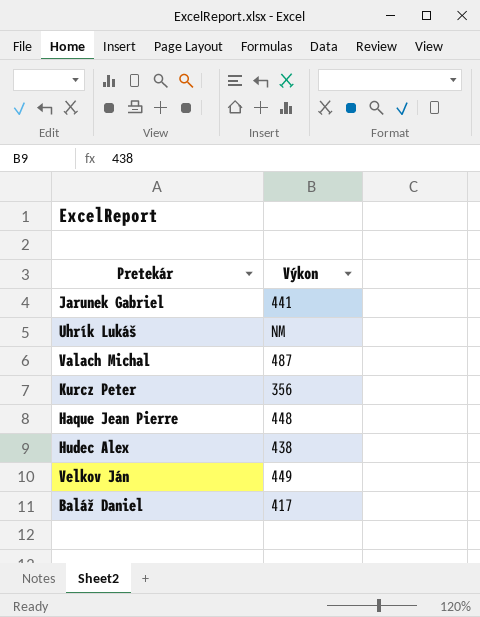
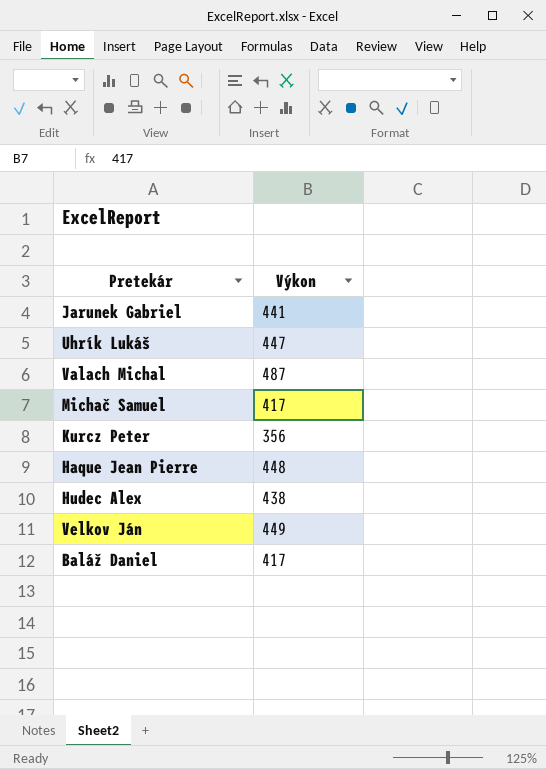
Uhrík Lukáš | Výkon: NM -> 447
row Michač Samuel: none -> 417

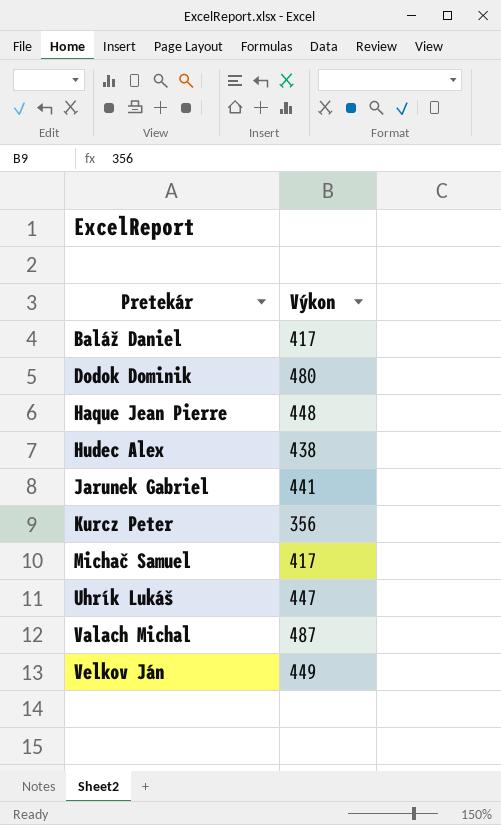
row order: none -> Pretekár ascending
row Dodok Dominik: none -> 480

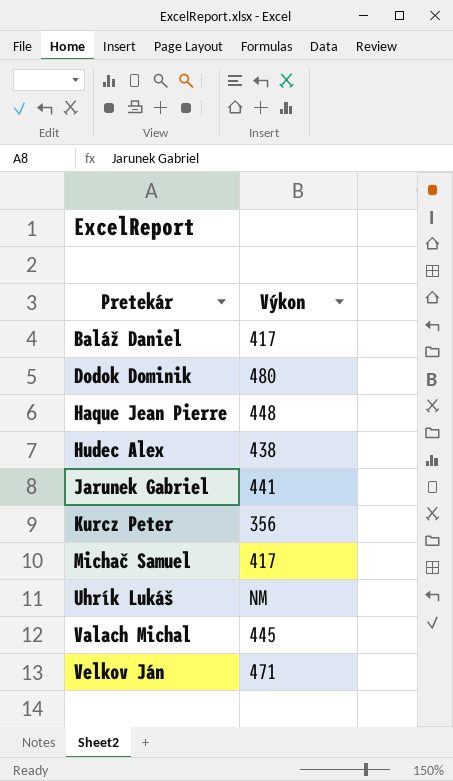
Uhrík Lukáš | Výkon: 447 -> NM
Valach Michal | Výkon: 487 -> 445
Velkov Ján | Výkon: 449 -> 471

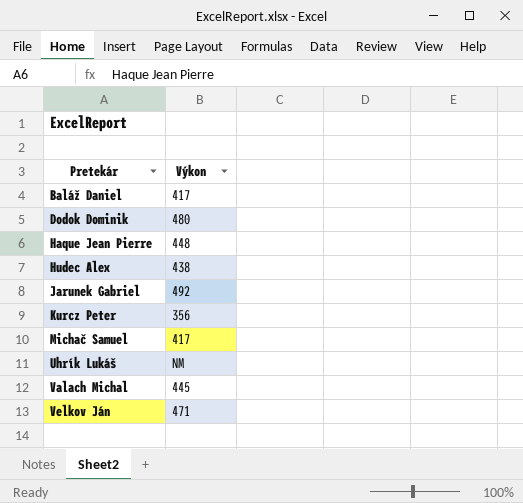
Jarunek Gabriel | Výkon: 441 -> 492

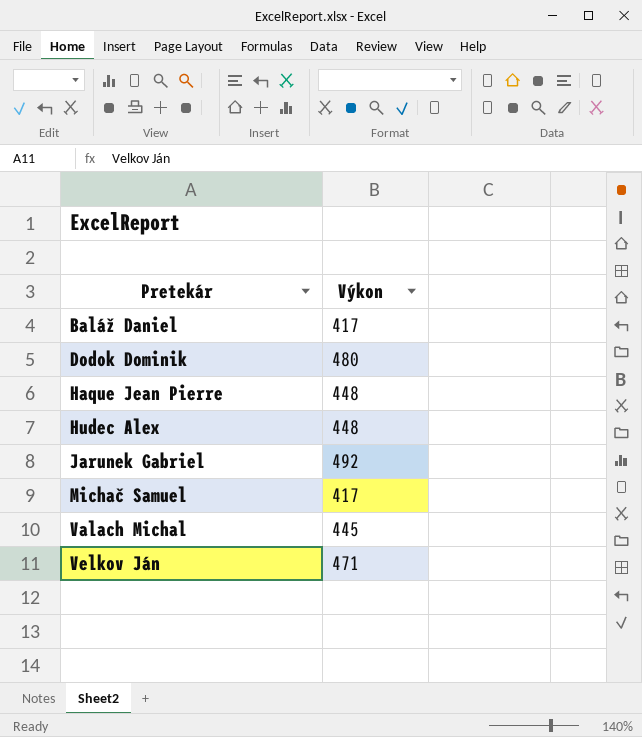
row Kurcz Peter: 356 -> none
row Uhrík Lukáš: NM -> none
Hudec Alex | Výkon: 438 -> 448

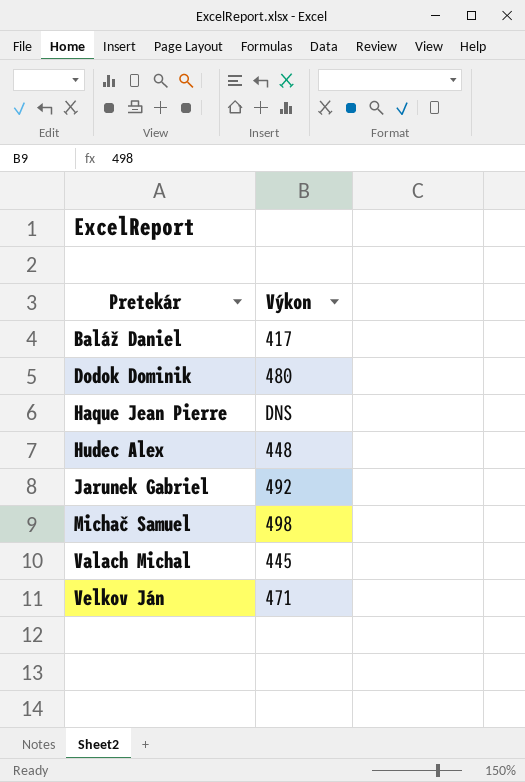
Haque Jean Pierre | Výkon: 448 -> DNS
Michač Samuel | Výkon: 417 -> 498

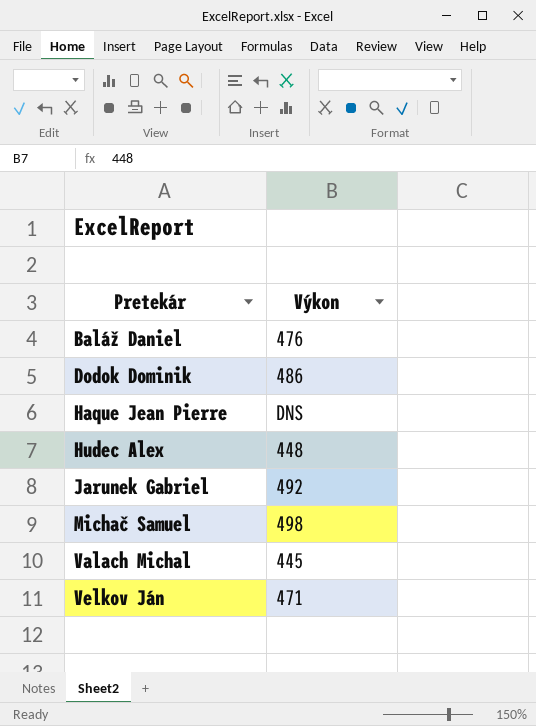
Baláž Daniel | Výkon: 417 -> 476
Dodok Dominik | Výkon: 480 -> 486

